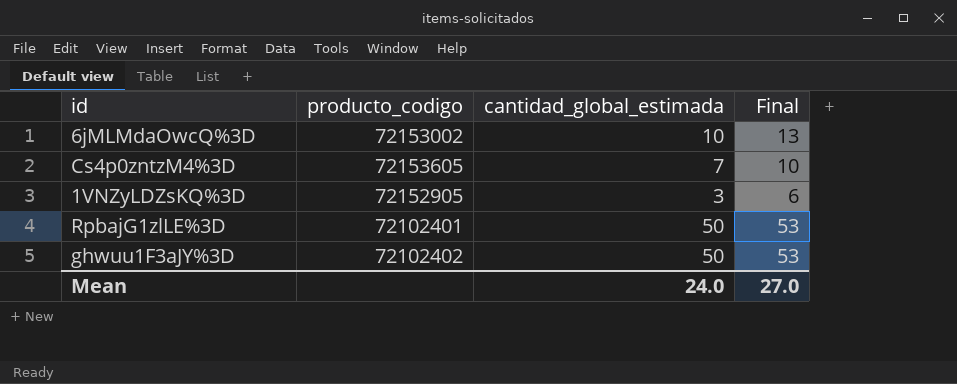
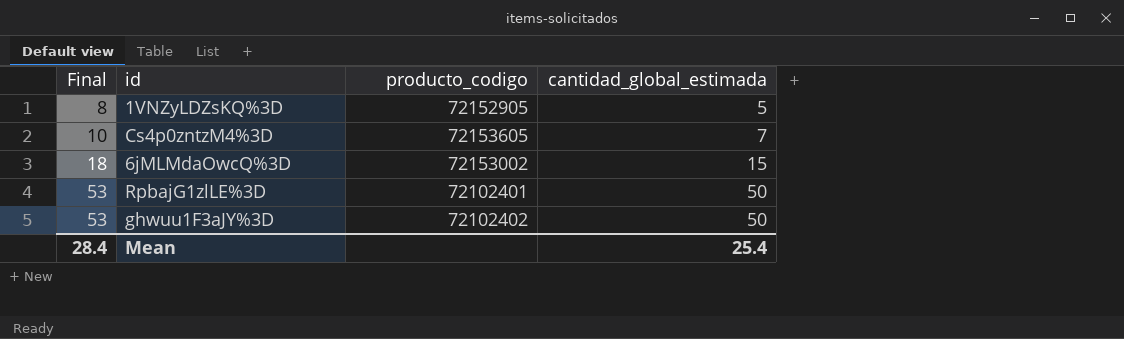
row order: none -> Final ascending
column Final | position: 4 -> 1
1VNZyLDZsKQ%3D | Final: 6 -> 8
1VNZyLDZsKQ%3D | cantidad_global_estimada: 3 -> 5
6jMLMdaOwcQ%3D | Final: 13 -> 18
6jMLMdaOwcQ%3D | cantidad_global_estimada: 10 -> 15
Mean | Final: 27.0 -> 28.4
Mean | cantidad_global_estimada: 24.0 -> 25.4

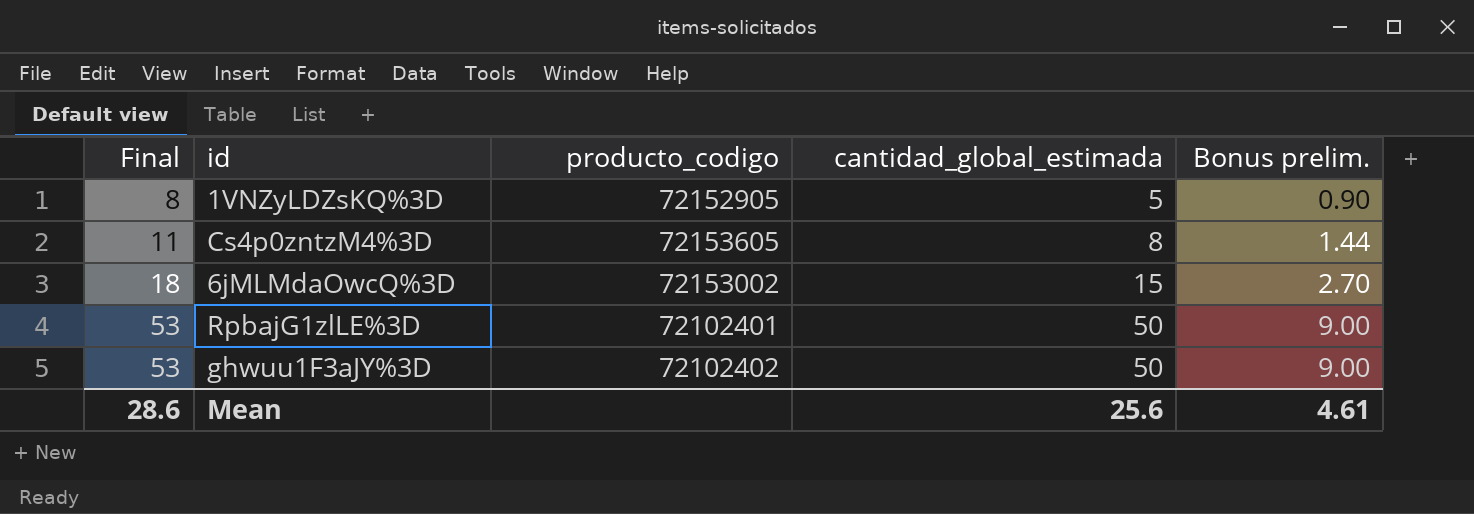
column Bonus prelim. | formula: none -> [cantidad_global_estimada] * 0.18
Cs4p0zntzM4%3D | Final: 10 -> 11
Cs4p0zntzM4%3D | cantidad_global_estimada: 7 -> 8
Mean | Final: 28.4 -> 28.6
Mean | cantidad_global_estimada: 25.4 -> 25.6

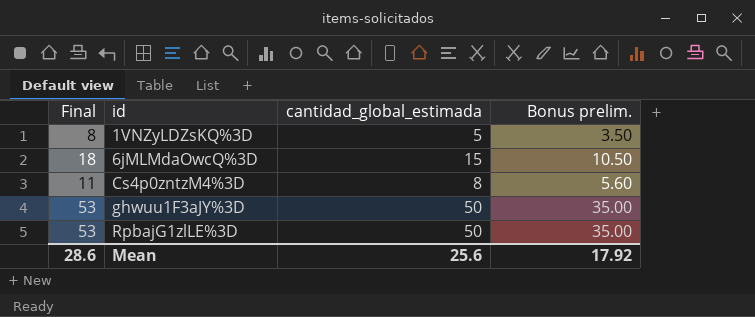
row order: Final ascending -> id ascending
column producto_codigo | position: 3 -> none
column Bonus prelim. | formula: [cantidad_global_estimada] * 0.18 -> [cantidad_global_estimada] * 0.7
Mean | Bonus prelim.: 4.61 -> 17.92

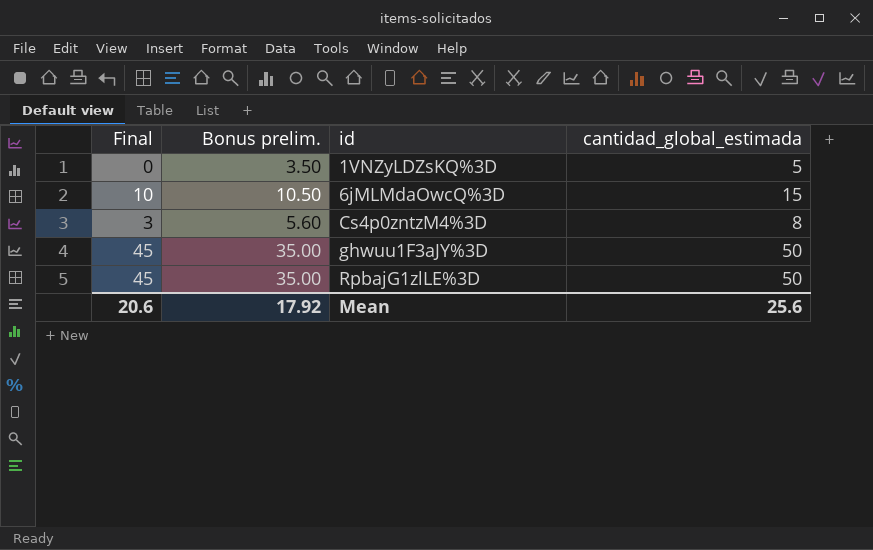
column Final | formula: [cantidad_global_estimada] + 3 -> [cantidad_global_estimada] - 5
column Bonus prelim. | position: 4 -> 2
Mean | Final: 28.6 -> 20.6

